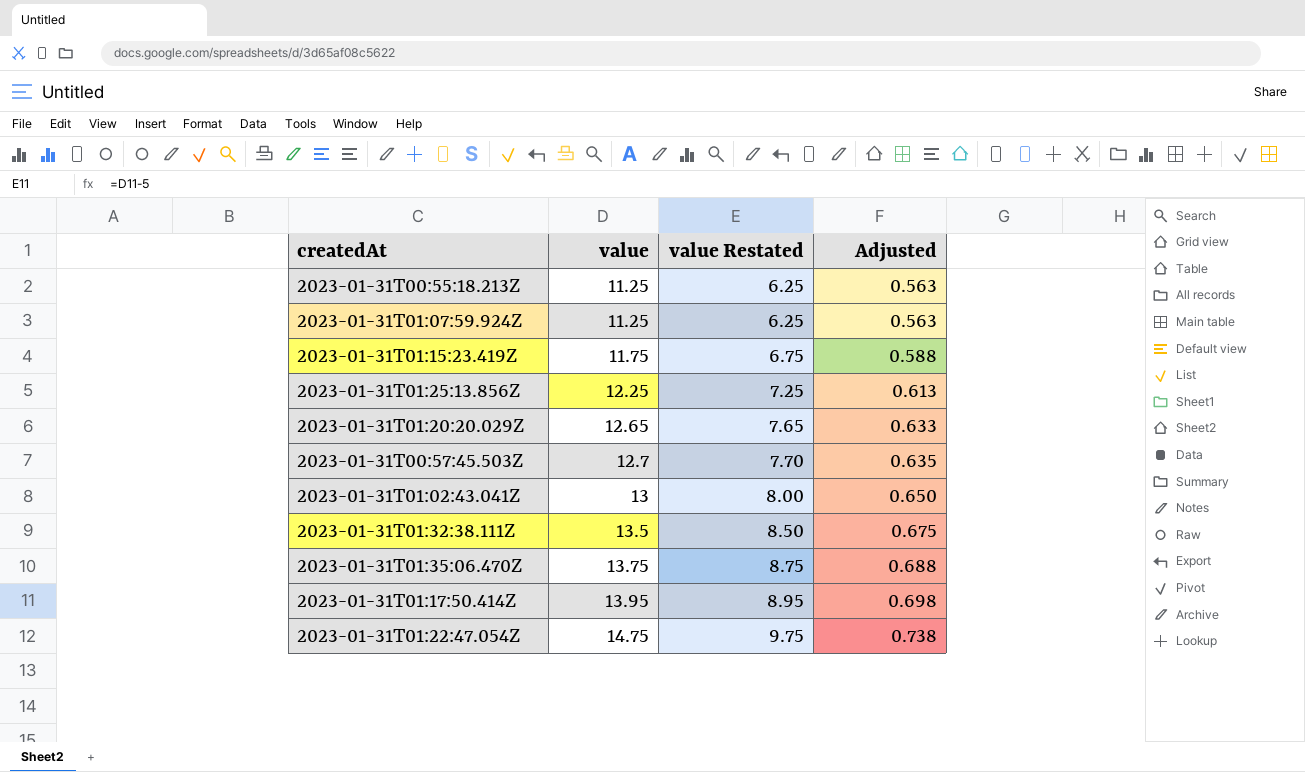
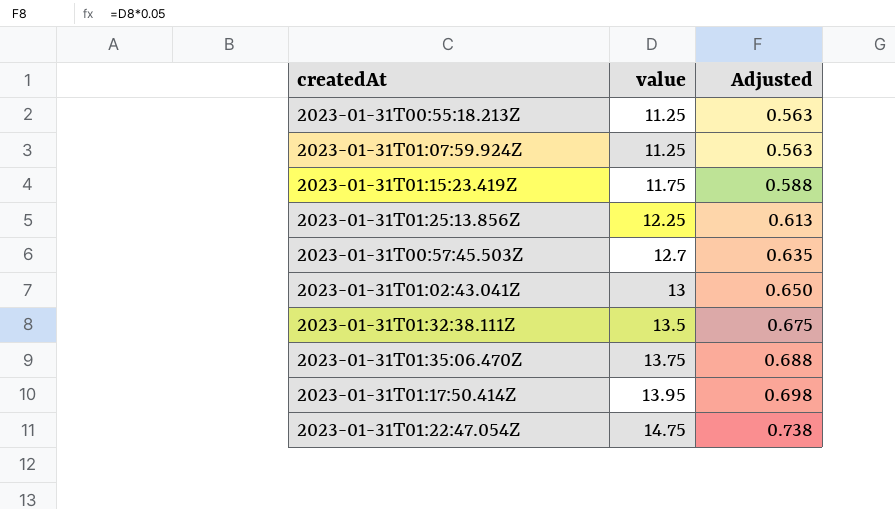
column value Restated | formula: [value] - 5 -> none
row 2023-01-31T01:20:20.029Z: 12.65 | 7.65 | 0.633 -> none

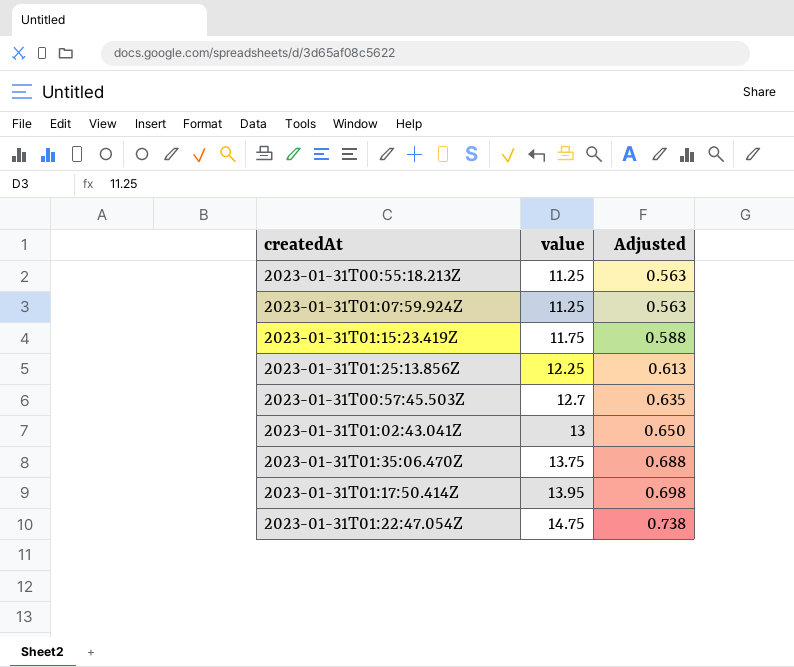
row 2023-01-31T01:32:38.111Z: 13.5 | 0.675 -> none

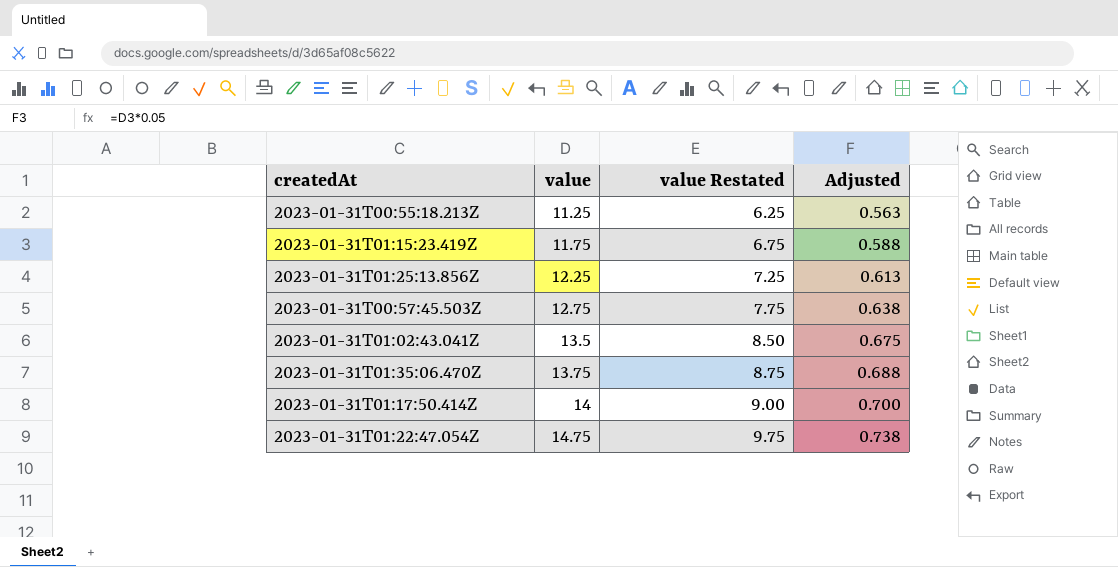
column value Restated | formula: none -> [value] - 5
row 2023-01-31T01:07:59.924Z: 11.25 | 0.563 -> none
2023-01-31T00:57:45.503Z | value: 12.7 -> 12.75
2023-01-31T00:57:45.503Z | Adjusted: 0.635 -> 0.638
2023-01-31T01:02:43.041Z | value: 13 -> 13.5
2023-01-31T01:02:43.041Z | Adjusted: 0.650 -> 0.675
2023-01-31T01:17:50.414Z | value: 13.95 -> 14
2023-01-31T01:17:50.414Z | Adjusted: 0.698 -> 0.700

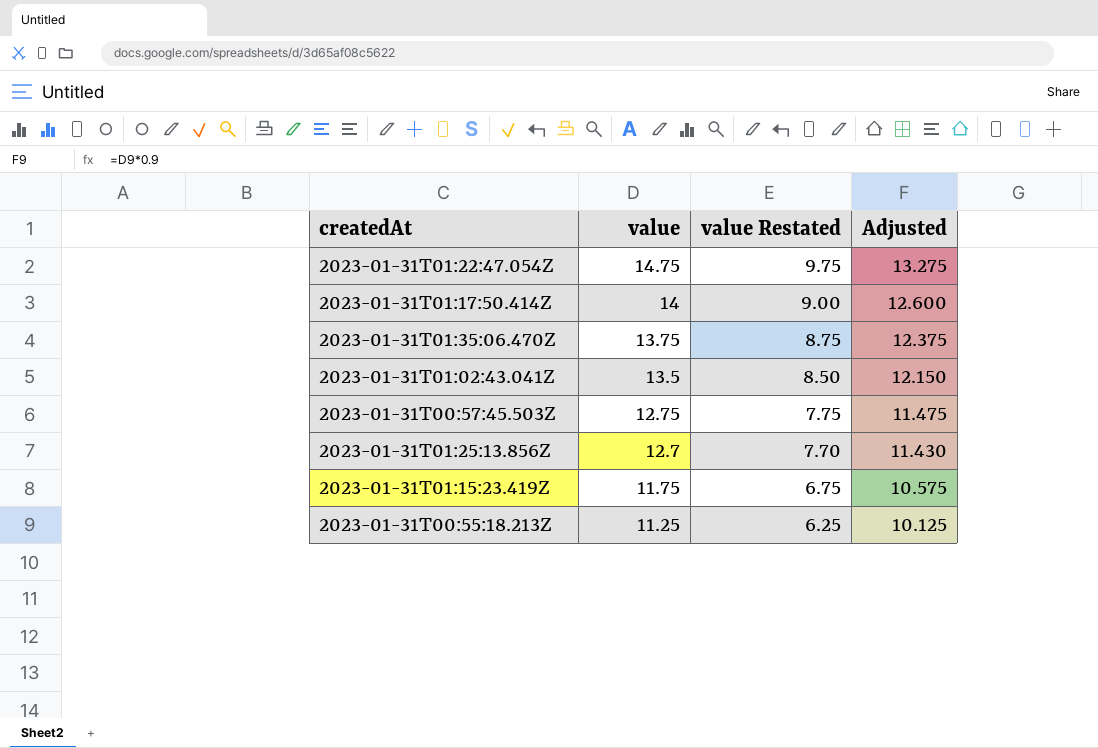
row order: value ascending -> value descending
column Adjusted | formula: [value] * 0.05 -> [value] * 0.9
2023-01-31T01:25:13.856Z | value: 12.25 -> 12.7
2023-01-31T01:25:13.856Z | value Restated: 7.25 -> 7.70

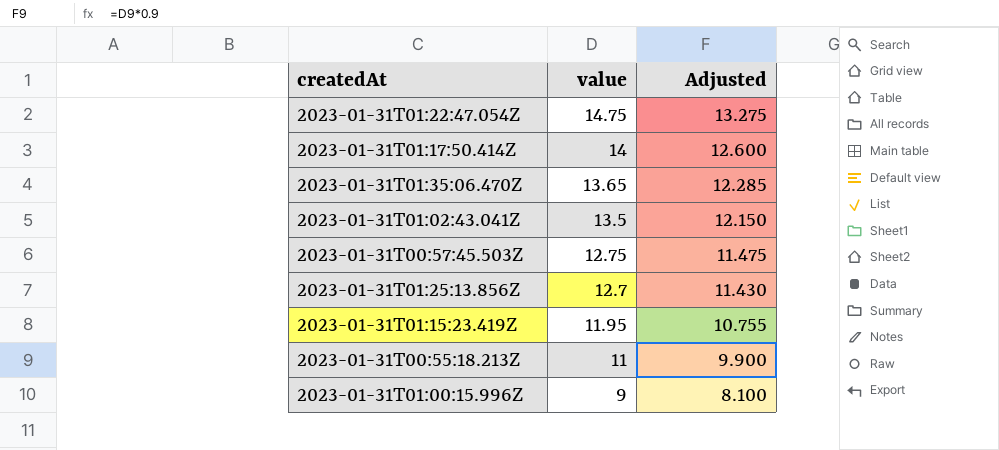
column value Restated | formula: [value] - 5 -> none
2023-01-31T01:35:06.470Z | value: 13.75 -> 13.65
2023-01-31T01:35:06.470Z | Adjusted: 12.375 -> 12.285
2023-01-31T01:15:23.419Z | value: 11.75 -> 11.95
2023-01-31T01:15:23.419Z | Adjusted: 10.575 -> 10.755
2023-01-31T00:55:18.213Z | value: 11.25 -> 11
2023-01-31T00:55:18.213Z | Adjusted: 10.125 -> 9.900
row 2023-01-31T01:00:15.996Z: none -> 9 | 8.100

